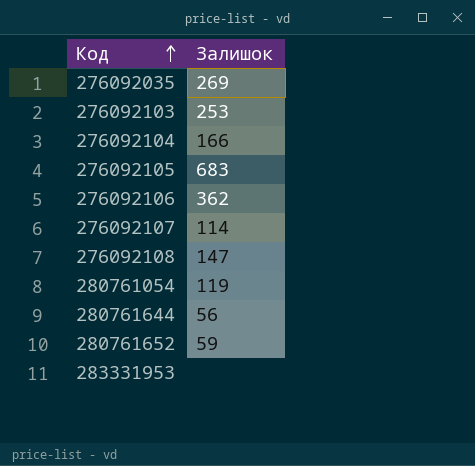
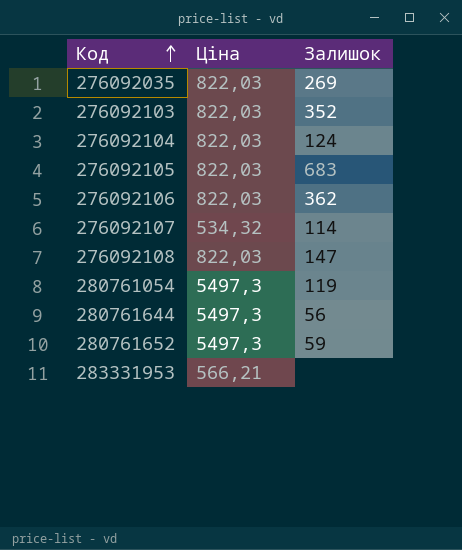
column Ціна | position: none -> 2
276092103 | Залишок: 253 -> 352
276092104 | Залишок: 166 -> 124

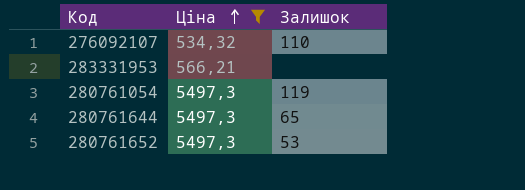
filter: none -> Ціна != 822,03
row order: Код ascending -> Ціна ascending
276092107 | Залишок: 114 -> 110
280761644 | Залишок: 56 -> 65
280761652 | Залишок: 59 -> 53

